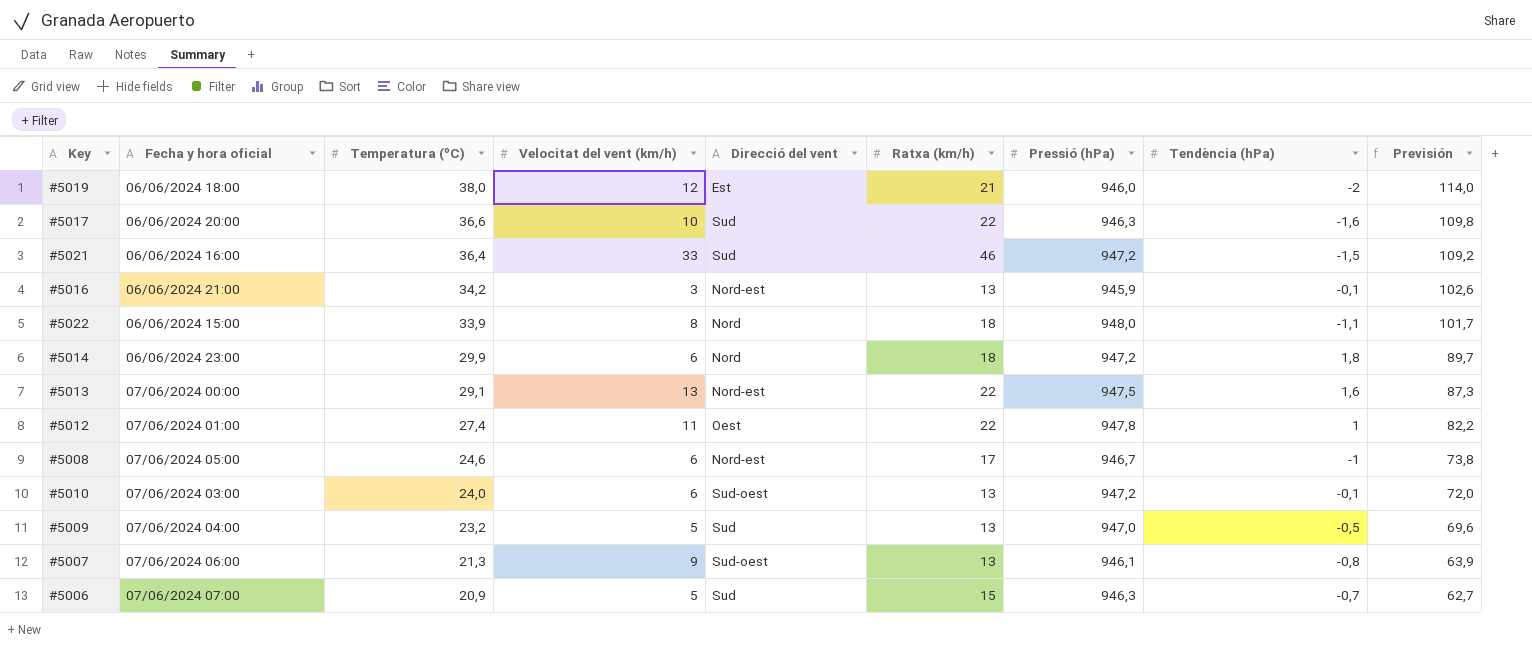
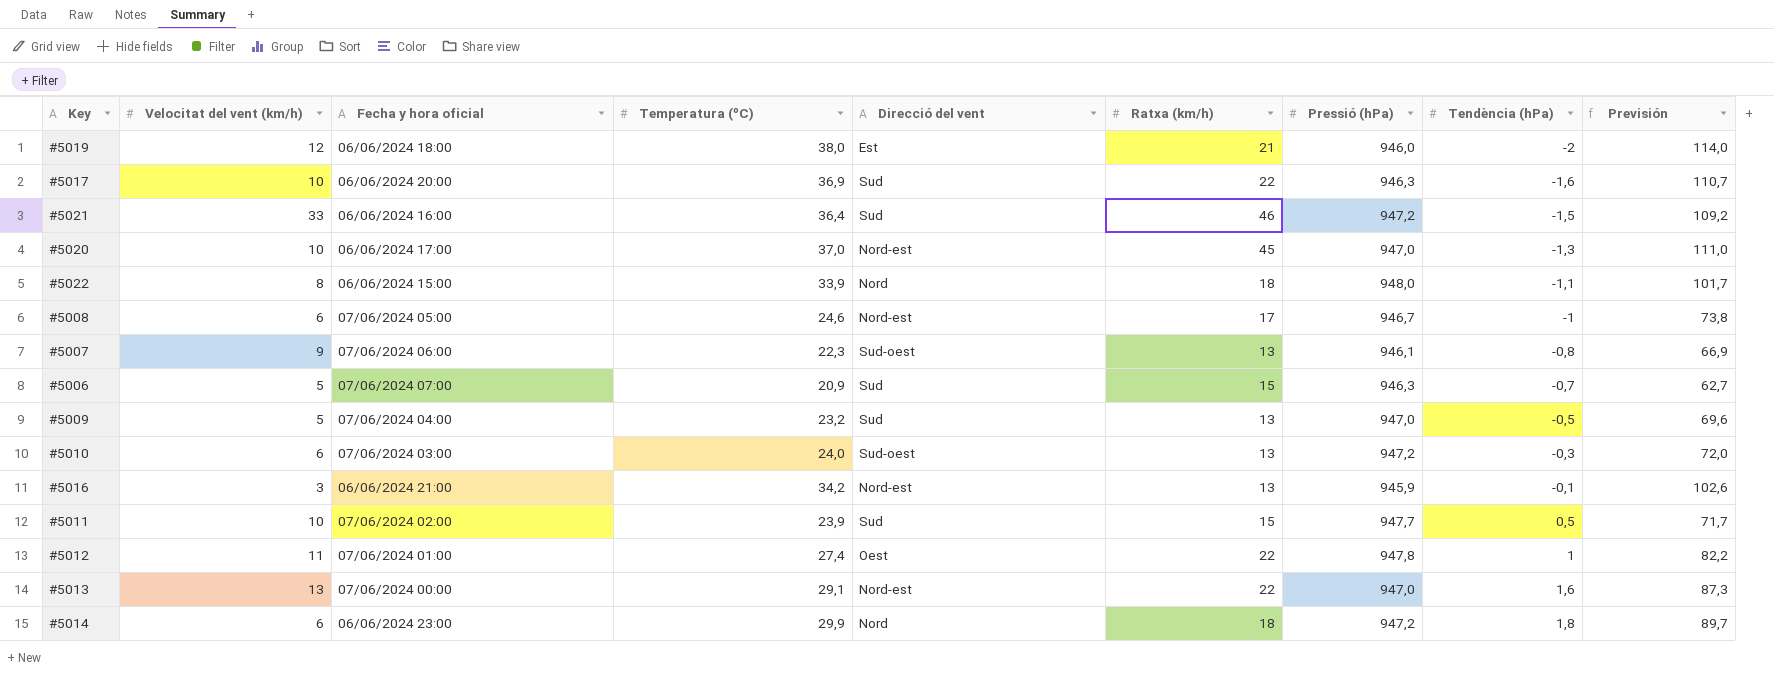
row order: Temperatura (ºC) descending -> Tendència (hPa) ascending
column Velocitat del vent (km/h) | position: 4 -> 2
#5017 | Temperatura (ºC): 36,6 -> 36,9
#5017 | Previsión: 109,8 -> 110,7
row #5020: none -> 10 | 06/06/2024 17:00 | 37,0 | Nord-est | 45 | 947,0 | -1,3 | 111,0
#5007 | Temperatura (ºC): 21,3 -> 22,3
#5007 | Previsión: 63,9 -> 66,9
#5010 | Tendència (hPa): -0,1 -> -0,3
row #5011: none -> 10 | 07/06/2024 02:00 | 23,9 | Sud | 15 | 947,7 | 0,5 | 71,7
#5013 | Pressió (hPa): 947,5 -> 947,0

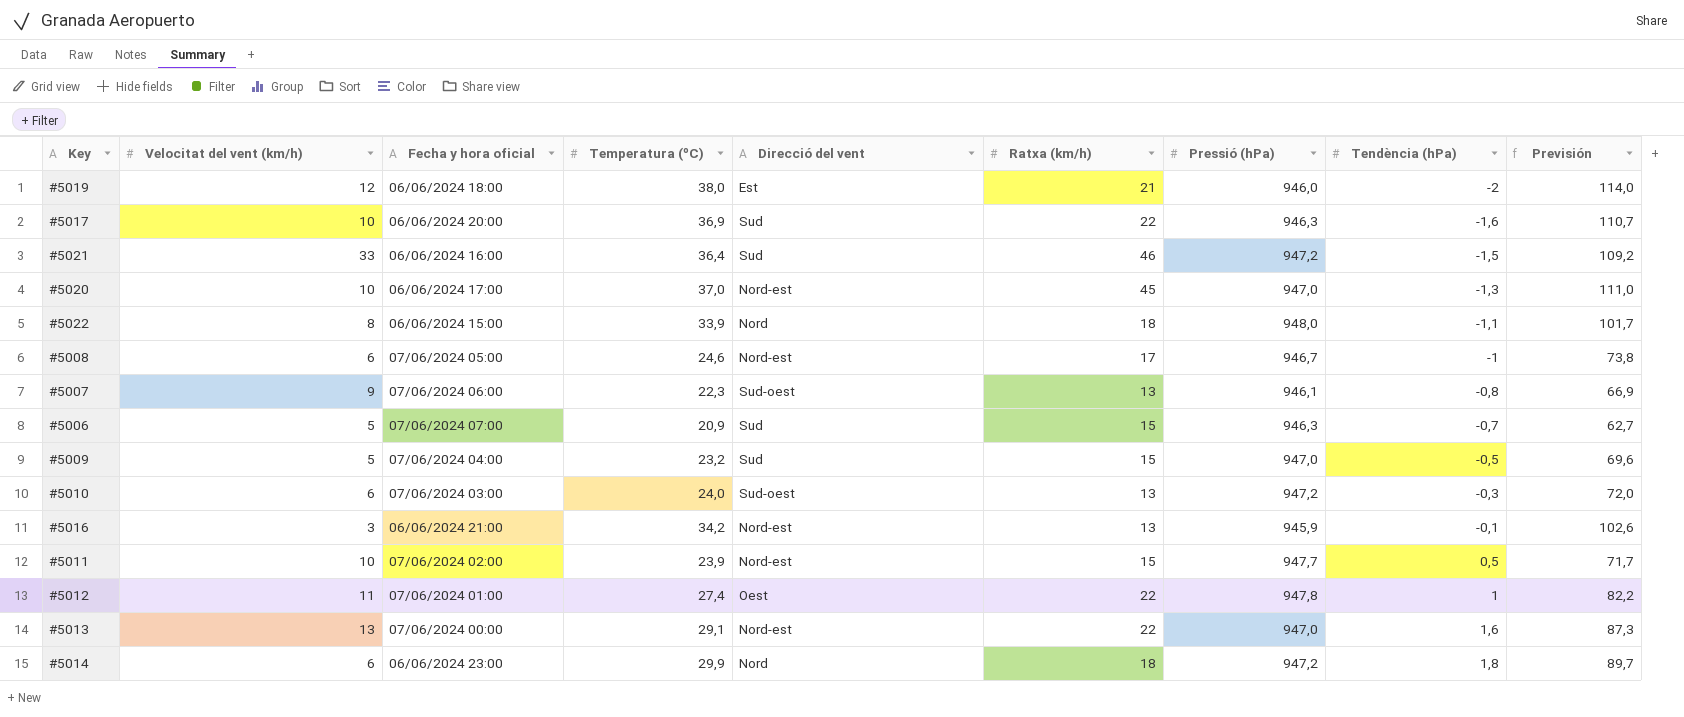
#5009 | Ratxa (km/h): 13 -> 15
#5011 | Direcció del vent: Sud -> Nord-est

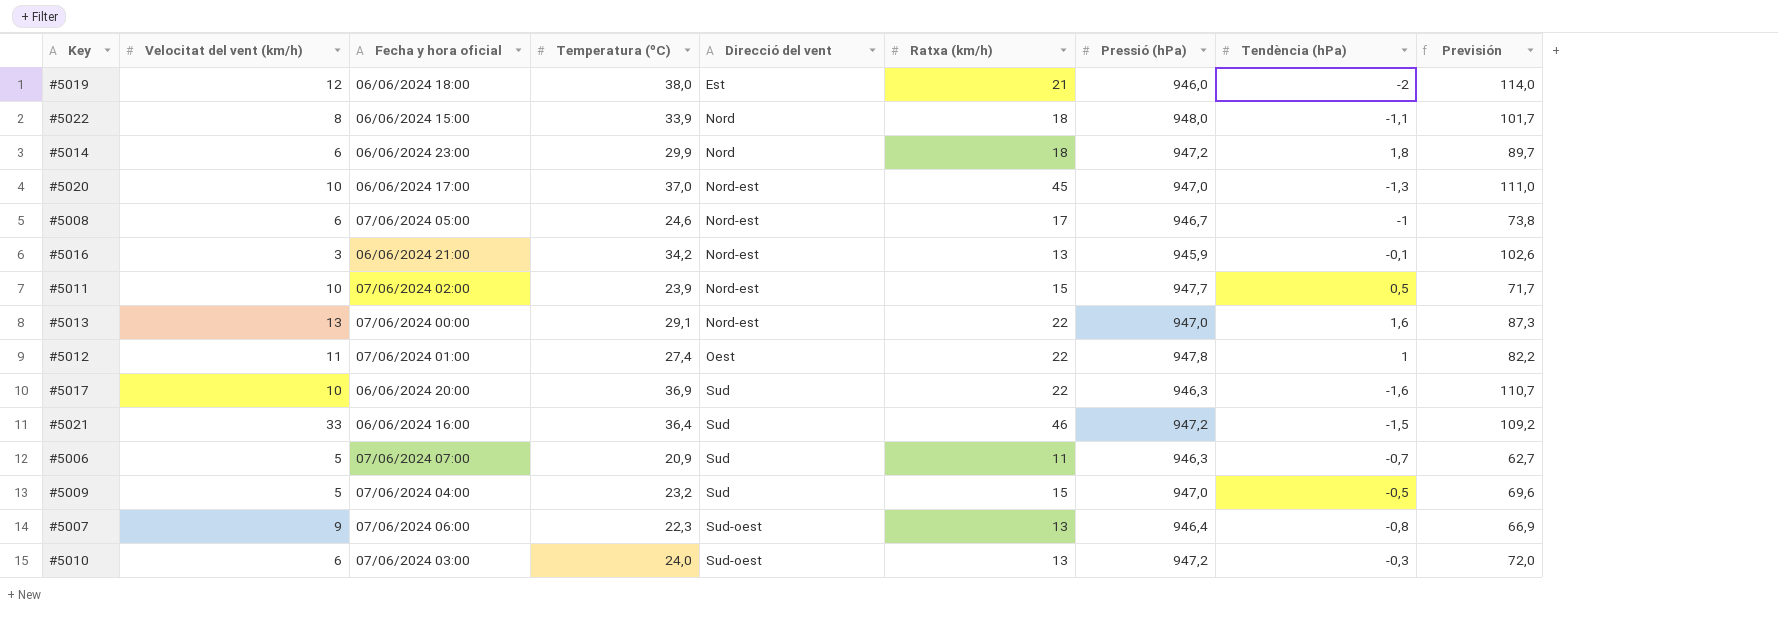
row order: Tendència (hPa) ascending -> Direcció del vent ascending
#5006 | Ratxa (km/h): 15 -> 11
#5007 | Pressió (hPa): 946,1 -> 946,4

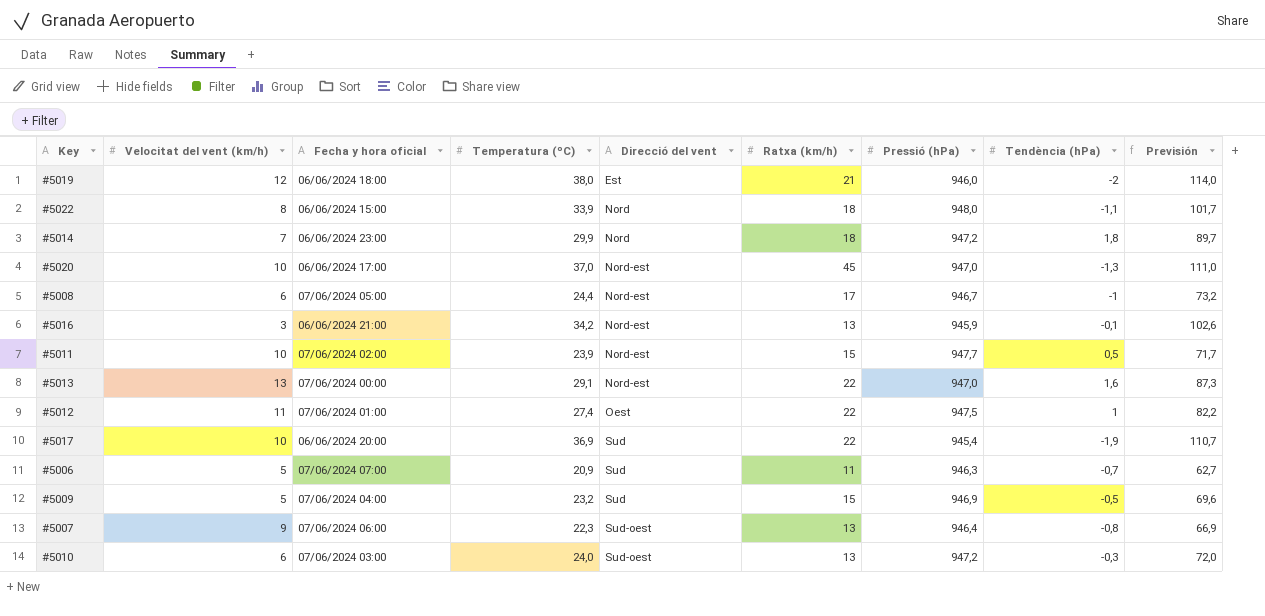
row #5021: 33 | 06/06/2024 16:00 | 36,4 | Sud | 46 | 947,2 | -1,5 | 109,2 -> none
#5014 | Velocitat del vent (km/h): 6 -> 7
#5008 | Temperatura (ºC): 24,6 -> 24,4
#5008 | Previsión: 73,8 -> 73,2
#5012 | Pressió (hPa): 947,8 -> 947,5
#5017 | Pressió (hPa): 946,3 -> 945,4
#5017 | Tendència (hPa): -1,6 -> -1,9
#5009 | Pressió (hPa): 947,0 -> 946,9

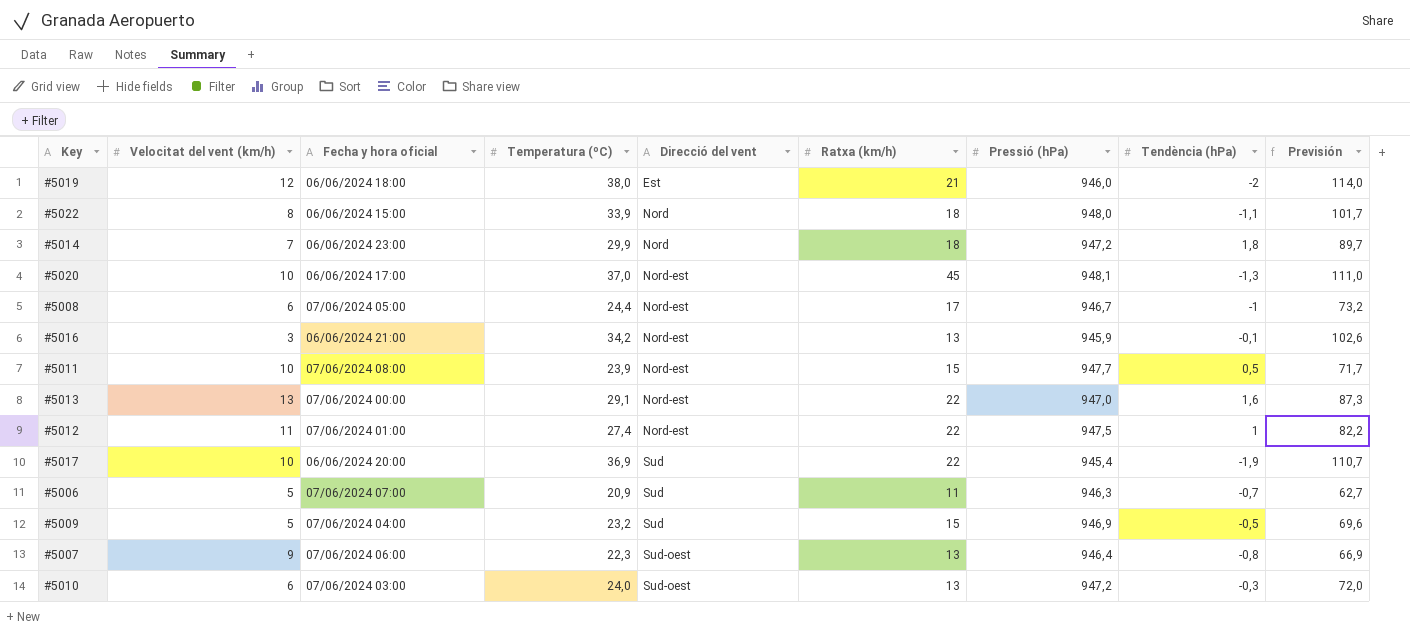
#5020 | Pressió (hPa): 947,0 -> 948,1
#5011 | Fecha y hora oficial: 07/06/2024 02:00 -> 07/06/2024 08:00
#5012 | Direcció del vent: Oest -> Nord-est

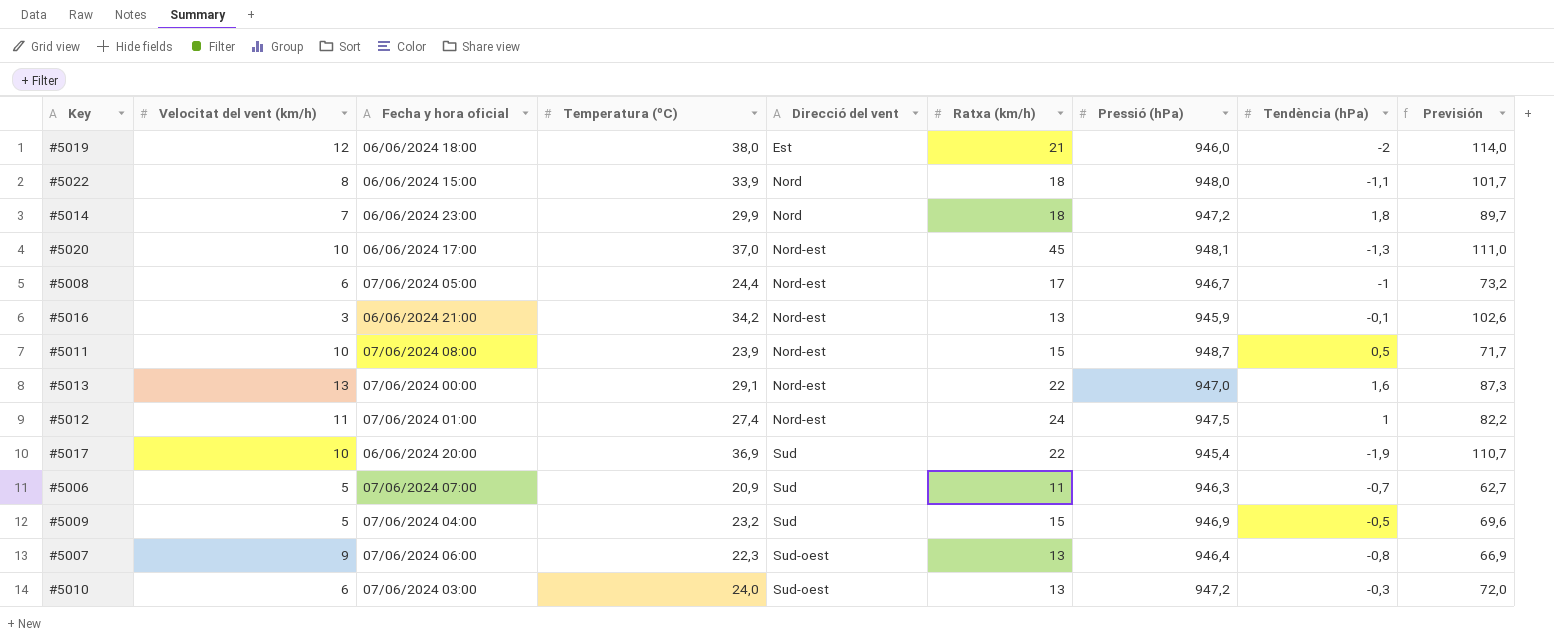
#5011 | Pressió (hPa): 947,7 -> 948,7
#5012 | Ratxa (km/h): 22 -> 24

